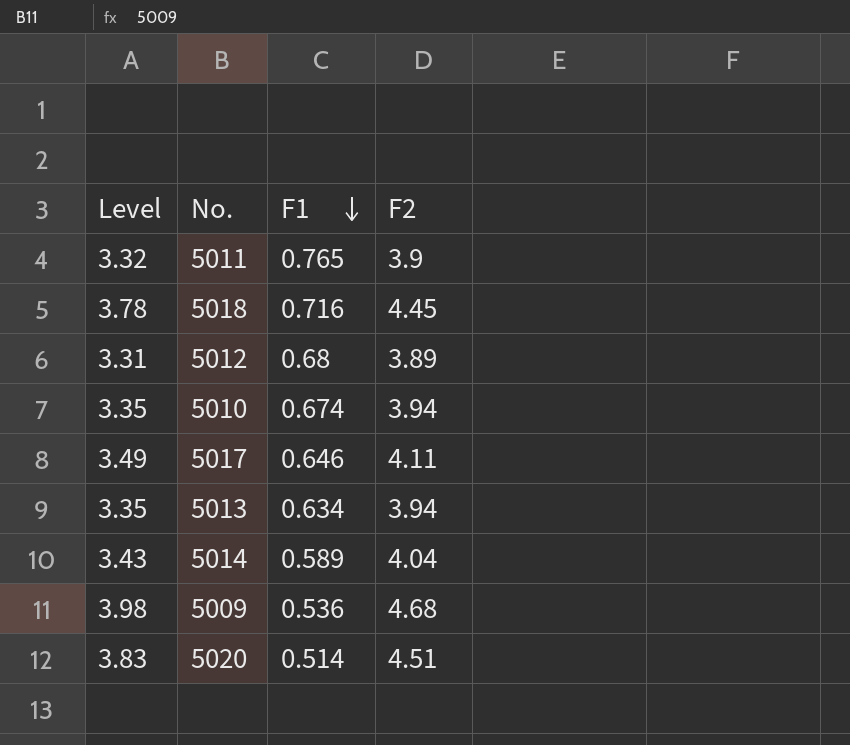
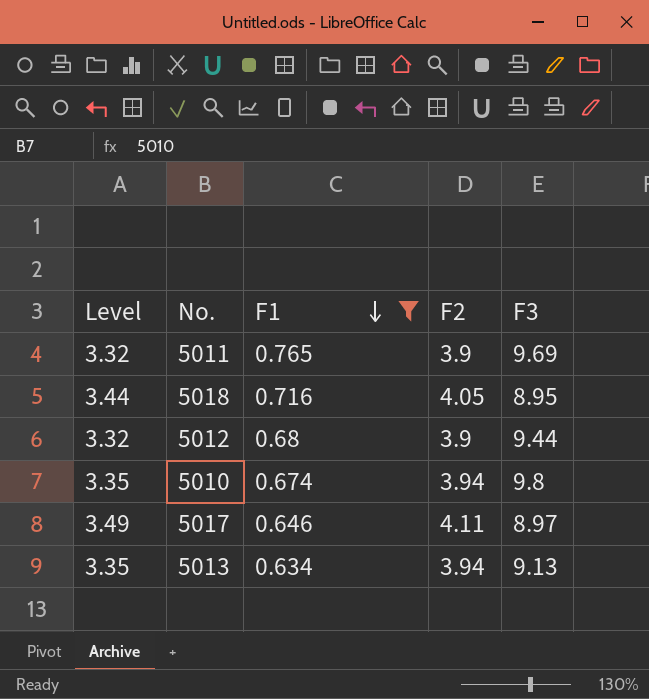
filter: none -> F1 >= 0.634
column F3 | position: none -> 5
5018 | Level: 3.78 -> 3.44
5018 | F2: 4.45 -> 4.05
5012 | Level: 3.31 -> 3.32
5012 | F2: 3.89 -> 3.9

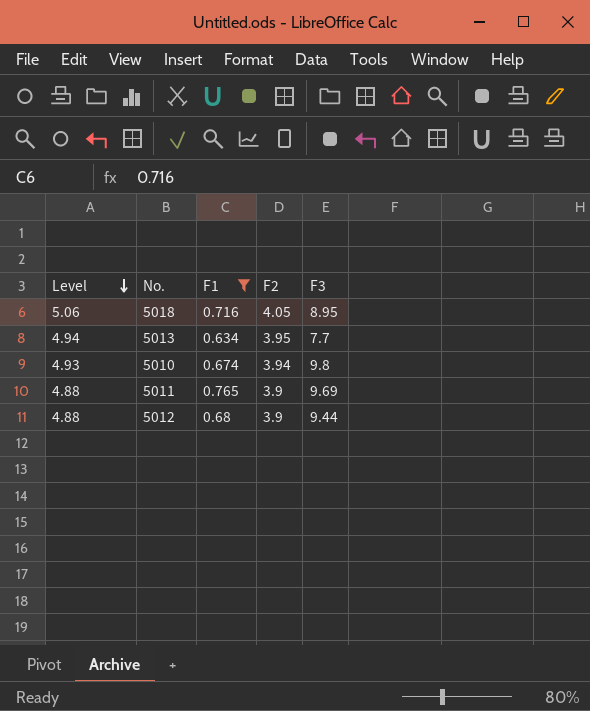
row order: F1 descending -> Level descending
column Level | formula: [F2] * 0.85 -> [F2] * 1.25
row 5017: 3.49 | 0.646 | 4.11 | 8.97 -> none
5013 | F2: 3.94 -> 3.95
5013 | F3: 9.13 -> 7.7

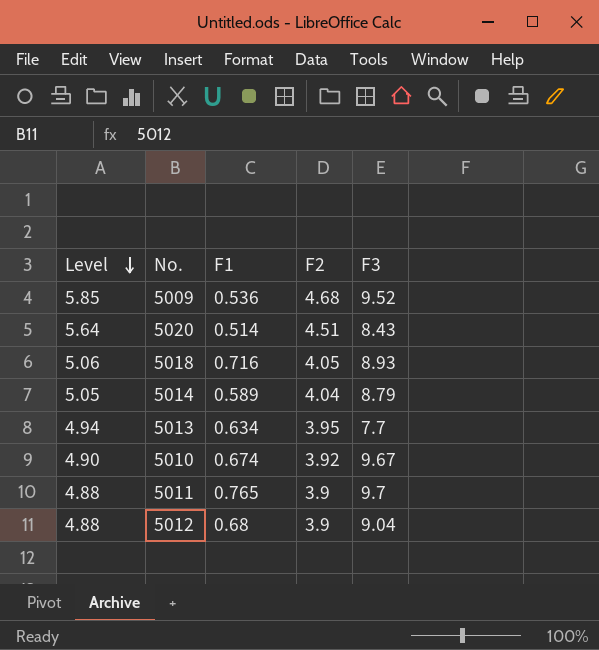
filter: F1 >= 0.634 -> none
5018 | F3: 8.95 -> 8.93
5010 | Level: 4.93 -> 4.90
5010 | F2: 3.94 -> 3.92
5010 | F3: 9.8 -> 9.67
5011 | F3: 9.69 -> 9.7
5012 | F3: 9.44 -> 9.04

